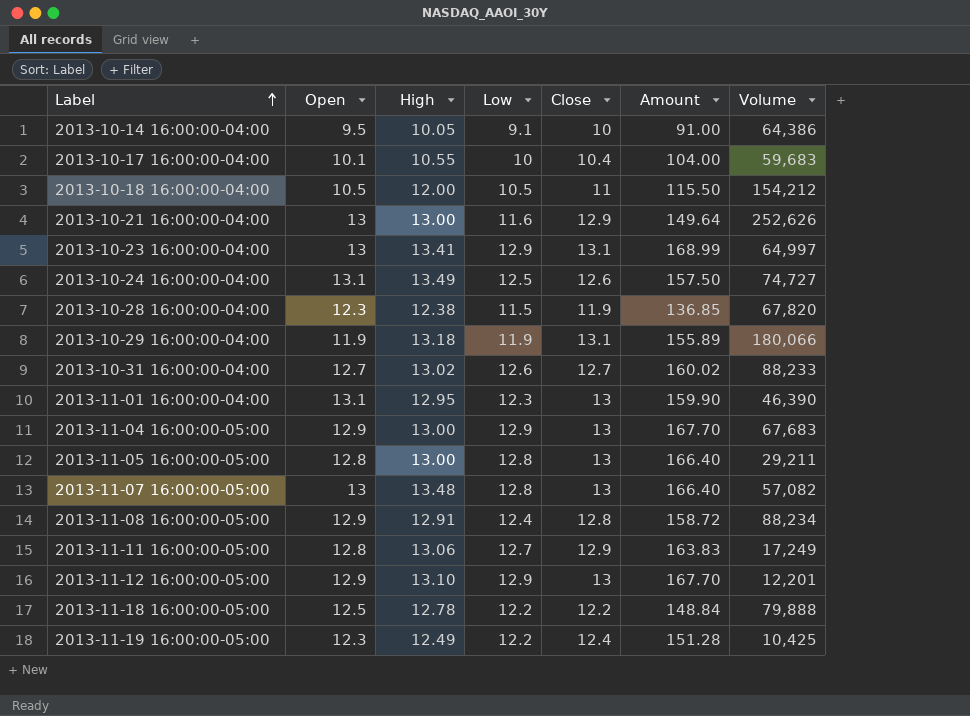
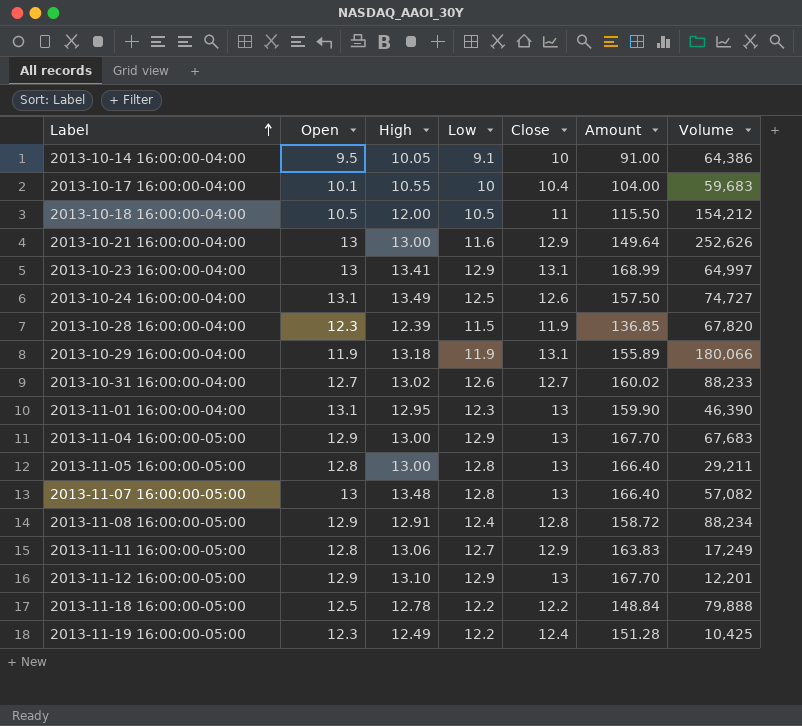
2013-10-28 16:00:00-04:00 | High: 12.38 -> 12.39

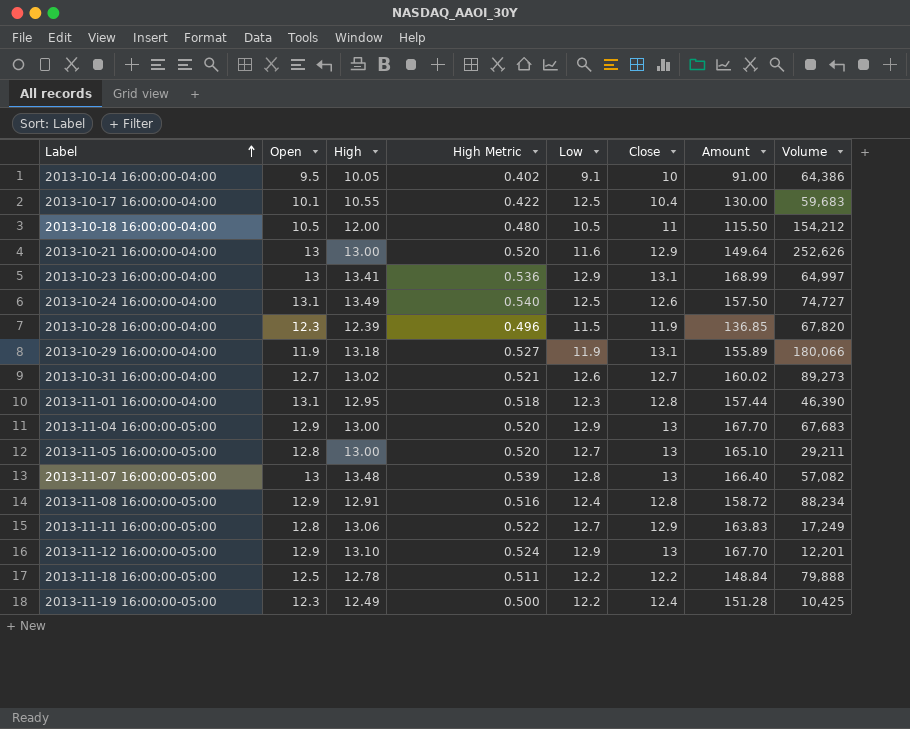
column High Metric | formula: none -> [High] * 0.04
2013-10-17 16:00:00-04:00 | Low: 10 -> 12.5
2013-10-17 16:00:00-04:00 | Amount: 104.00 -> 130.00
2013-10-31 16:00:00-04:00 | Volume: 88,233 -> 89,273
2013-11-01 16:00:00-04:00 | Close: 13 -> 12.8
2013-11-01 16:00:00-04:00 | Amount: 159.90 -> 157.44
2013-11-05 16:00:00-05:00 | Low: 12.8 -> 12.7
2013-11-05 16:00:00-05:00 | Amount: 166.40 -> 165.10

